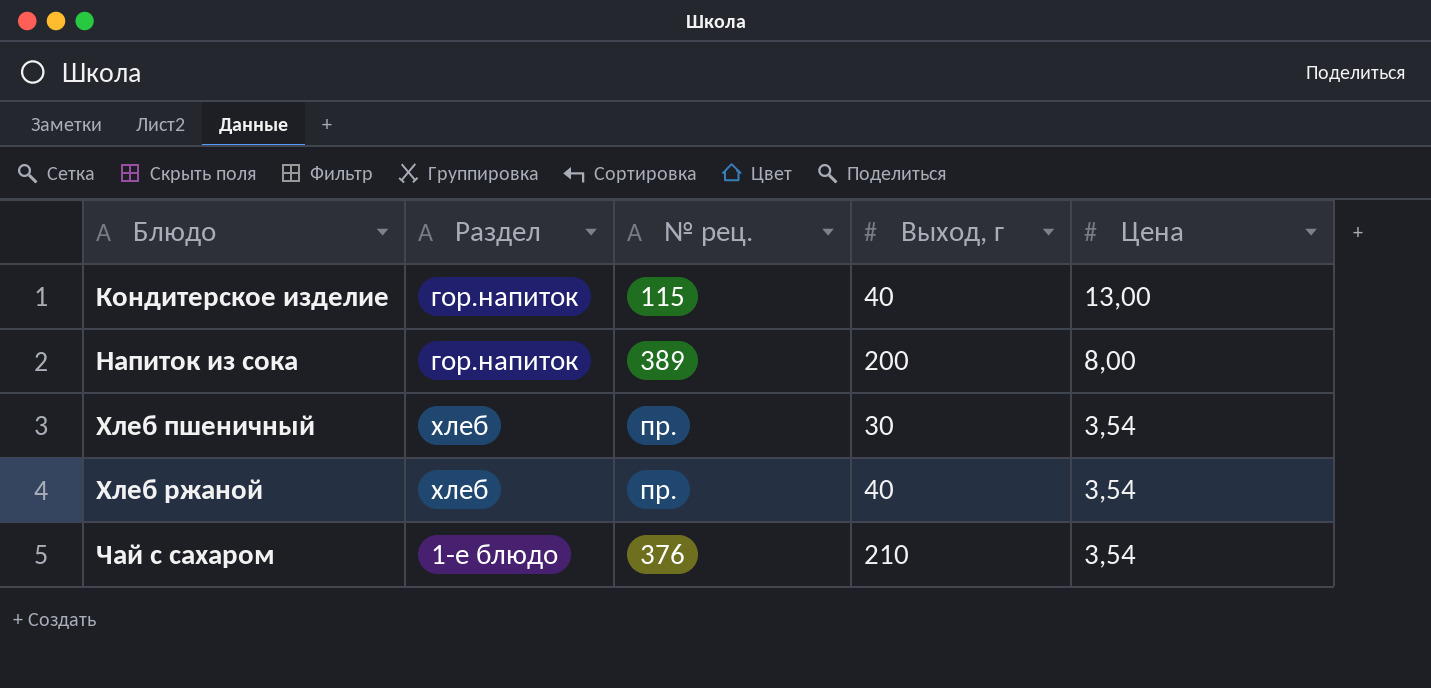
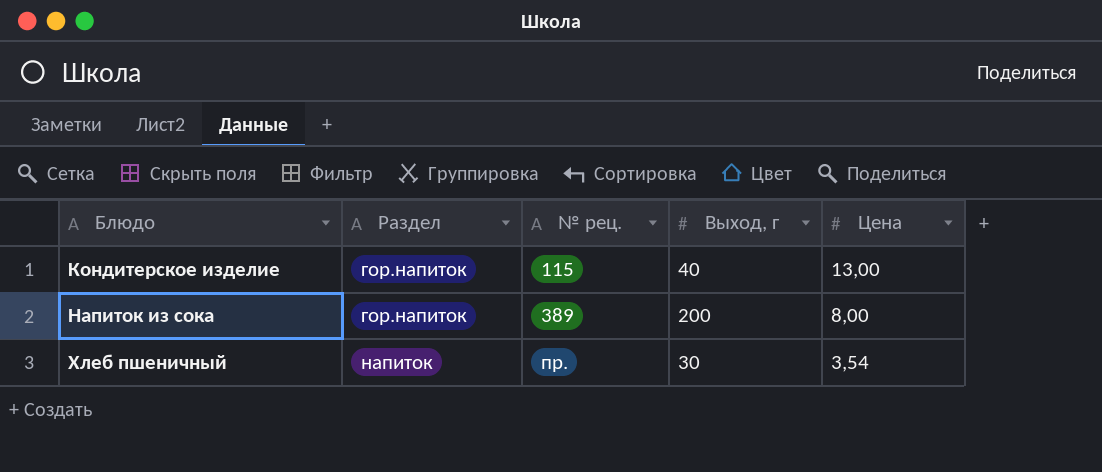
row Хлеб ржаной: хлеб | пр. | 40 | 3,54 -> none
row Чай с сахаром: 1-е блюдо | 376 | 210 | 3,54 -> none
Хлеб пшеничный | Раздел: хлеб -> напиток

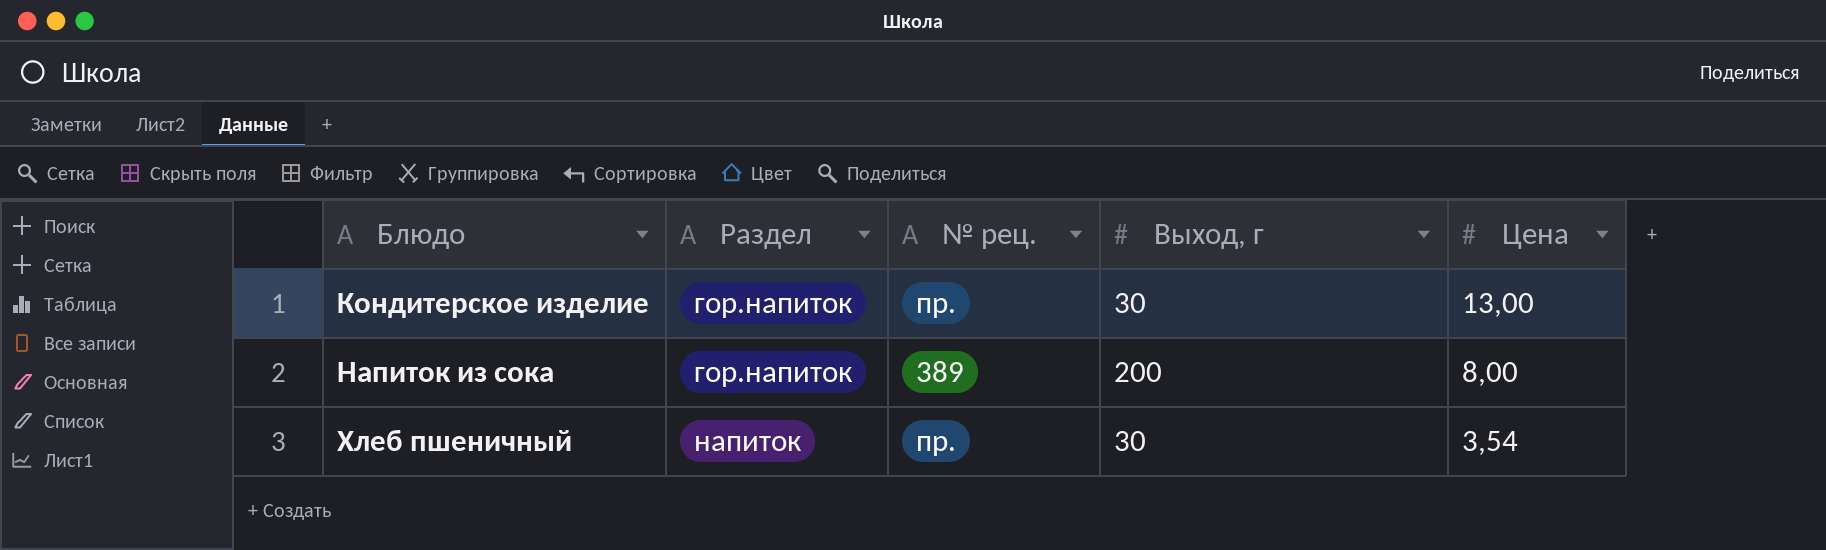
Кондитерское изделие | № рец.: 115 -> пр.
Кондитерское изделие | Выход, г: 40 -> 30

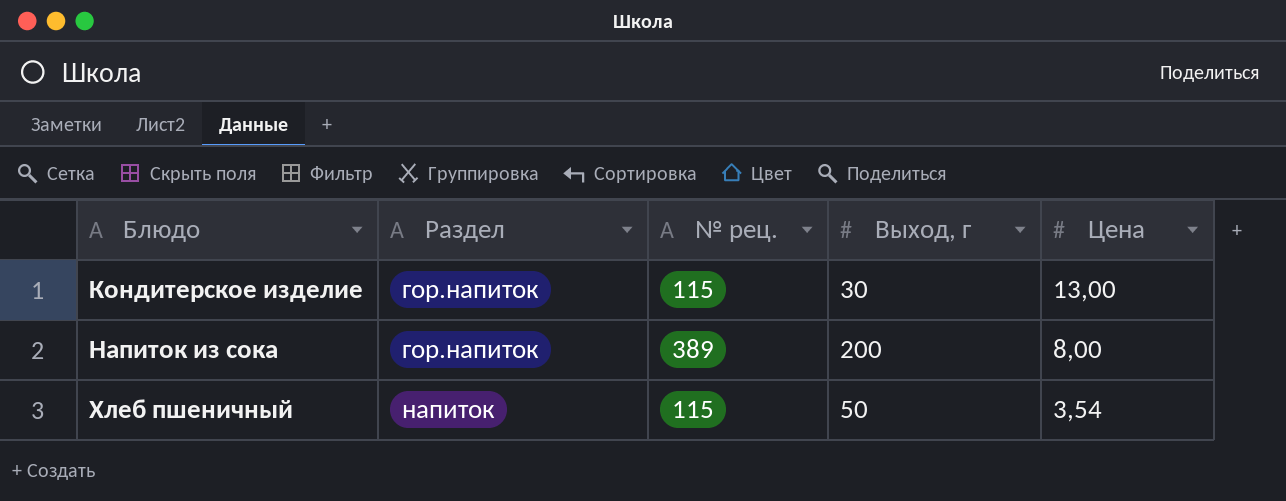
Кондитерское изделие | № рец.: пр. -> 115
Хлеб пшеничный | № рец.: пр. -> 115
Хлеб пшеничный | Выход, г: 30 -> 50

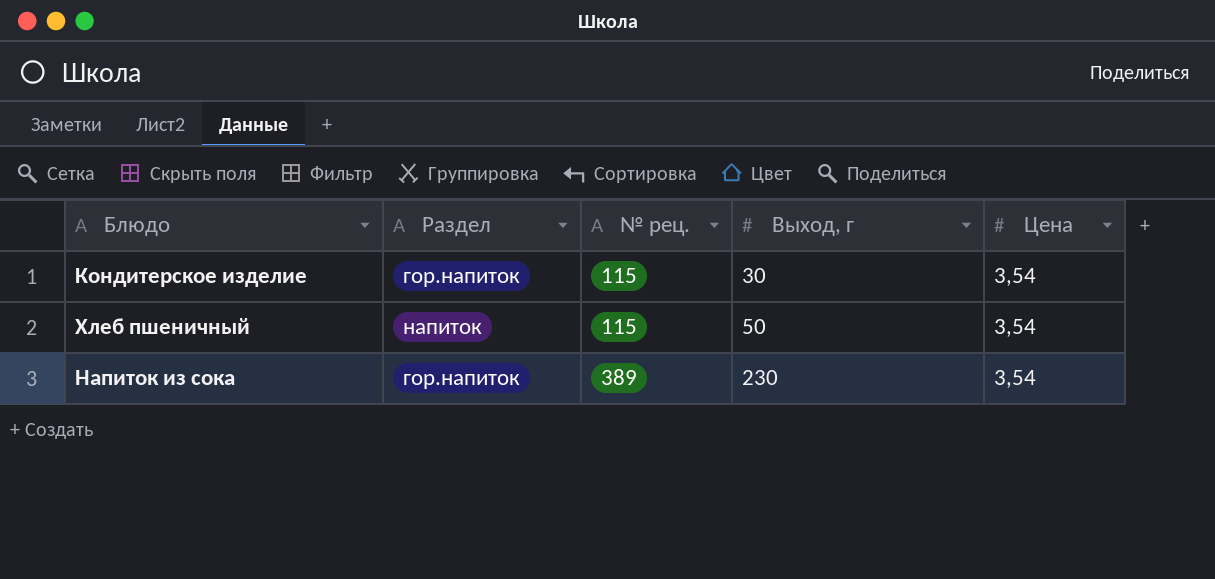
row order: Блюдо ascending -> № рец. ascending
Кондитерское изделие | Цена: 13,00 -> 3,54
Напиток из сока | Выход, г: 200 -> 230
Напиток из сока | Цена: 8,00 -> 3,54

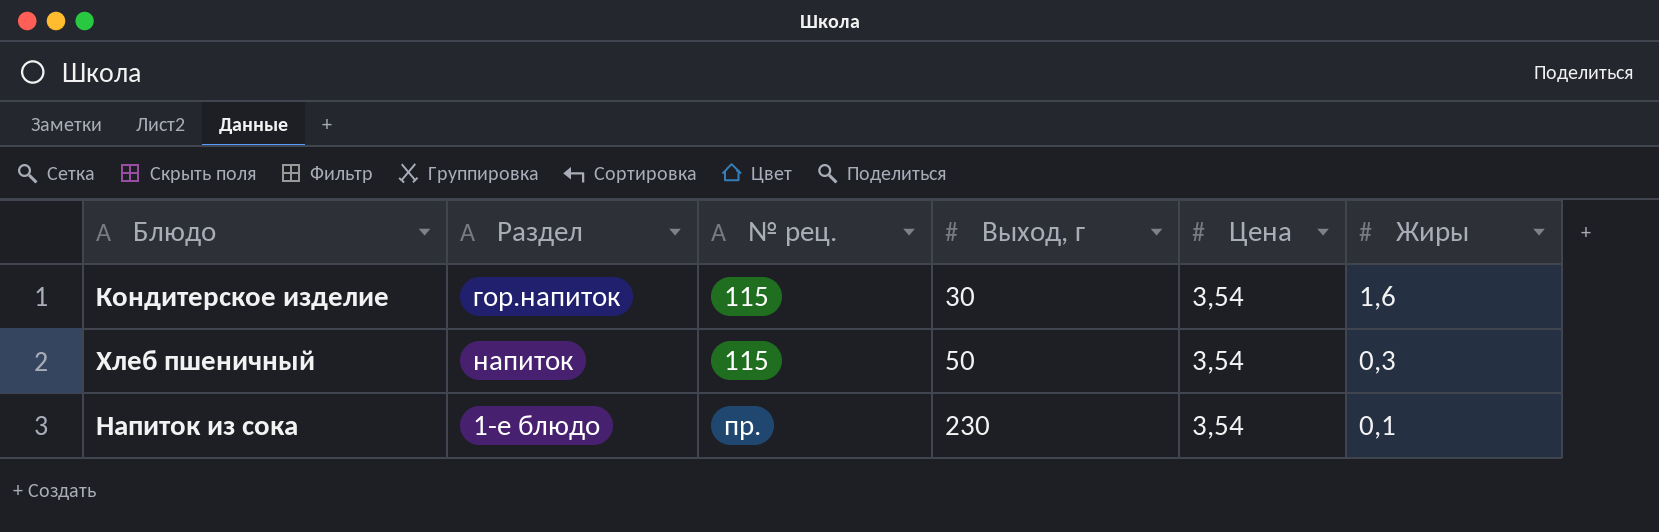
column Жиры | position: none -> 6
Напиток из сока | Раздел: гор.напиток -> 1-е блюдо
Напиток из сока | № рец.: 389 -> пр.

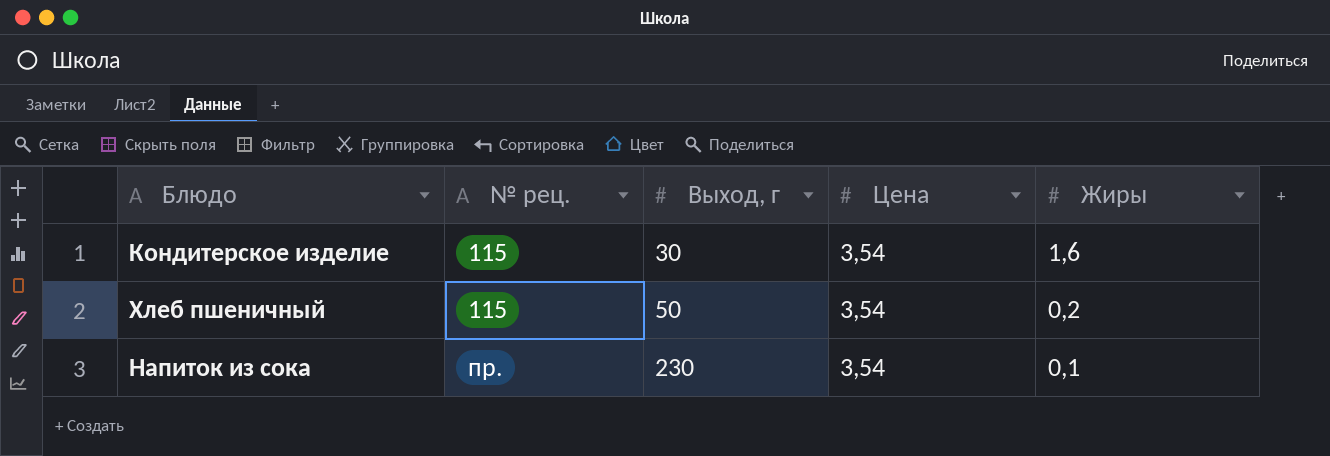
column Раздел | position: 2 -> none
Хлеб пшеничный | Жиры: 0,3 -> 0,2

